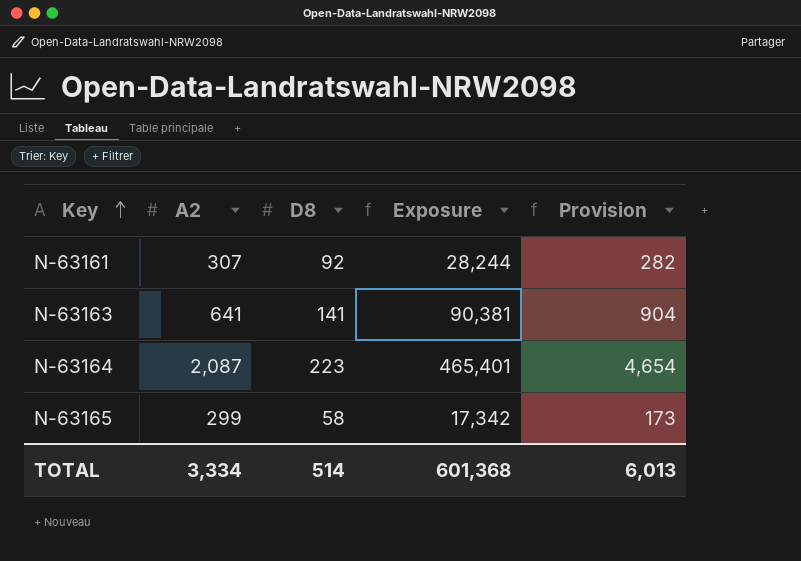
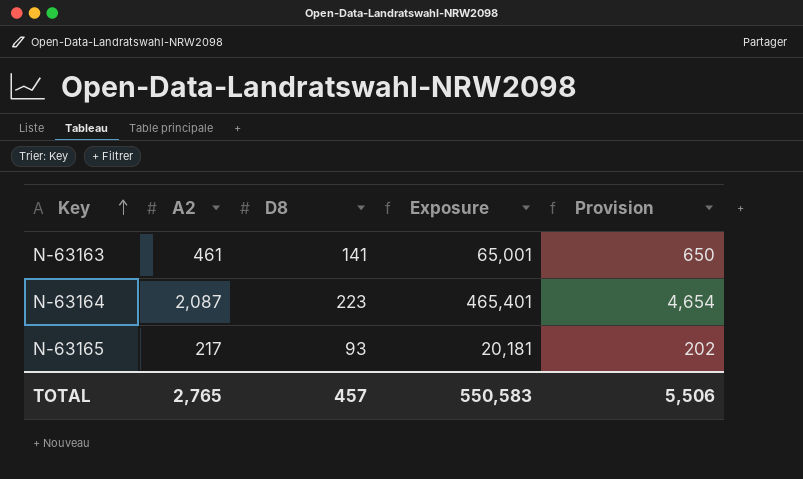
row N-63161: 307 | 92 | 28,244 | 282 -> none
N-63163 | A2: 641 -> 461
N-63163 | Exposure: 90,381 -> 65,001
N-63163 | Provision: 904 -> 650
N-63165 | A2: 299 -> 217
N-63165 | D8: 58 -> 93
N-63165 | Exposure: 17,342 -> 20,181
N-63165 | Provision: 173 -> 202
TOTAL | A2: 3,334 -> 2,765
TOTAL | D8: 514 -> 457
TOTAL | Exposure: 601,368 -> 550,583
TOTAL | Provision: 6,013 -> 5,506

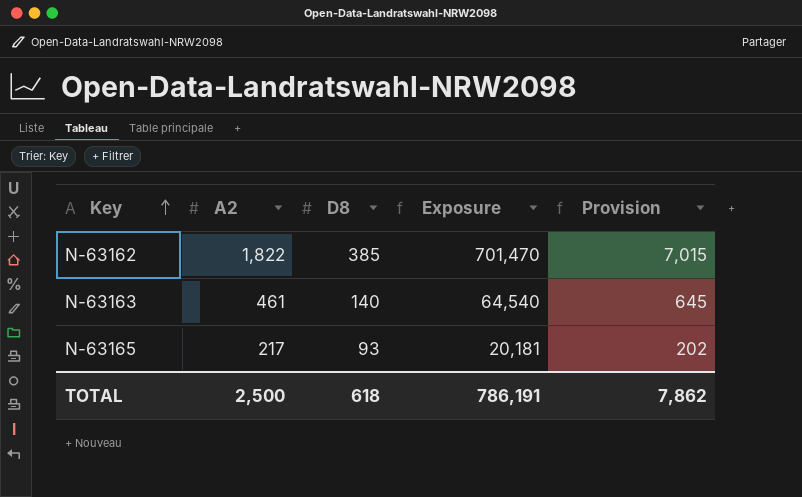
row N-63164: 2,087 | 223 | 465,401 | 4,654 -> none
row N-63162: none -> 1,822 | 385 | 701,470 | 7,015
N-63163 | D8: 141 -> 140
N-63163 | Exposure: 65,001 -> 64,540
N-63163 | Provision: 650 -> 645
TOTAL | A2: 2,765 -> 2,500
TOTAL | D8: 457 -> 618
TOTAL | Exposure: 550,583 -> 786,191
TOTAL | Provision: 5,506 -> 7,862

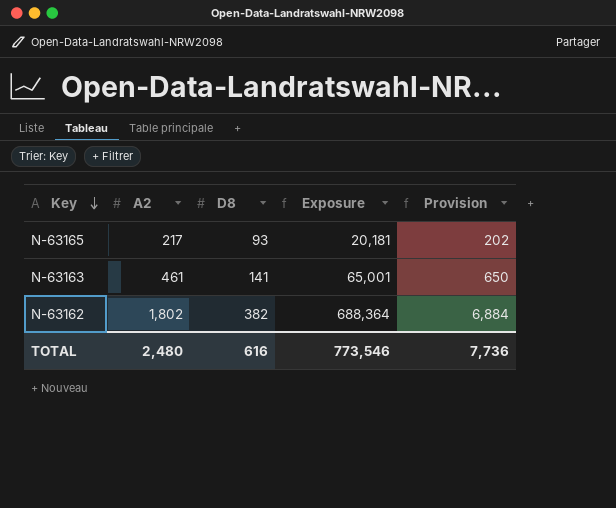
row order: Key ascending -> Key descending
N-63163 | D8: 140 -> 141
N-63163 | Exposure: 64,540 -> 65,001
N-63163 | Provision: 645 -> 650
N-63162 | A2: 1,822 -> 1,802
N-63162 | D8: 385 -> 382
N-63162 | Exposure: 701,470 -> 688,364
N-63162 | Provision: 7,015 -> 6,884
TOTAL | A2: 2,500 -> 2,480
TOTAL | D8: 618 -> 616
TOTAL | Exposure: 786,191 -> 773,546
TOTAL | Provision: 7,862 -> 7,736

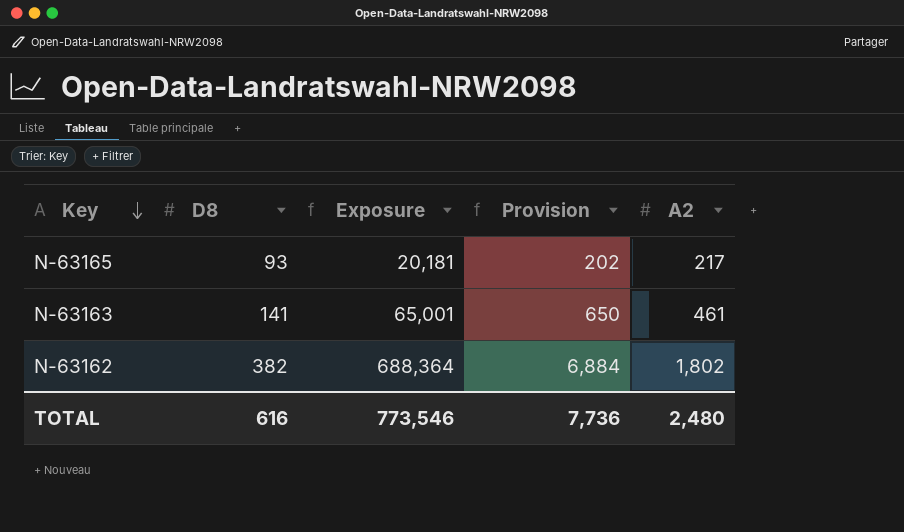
column A2 | position: 2 -> 5

